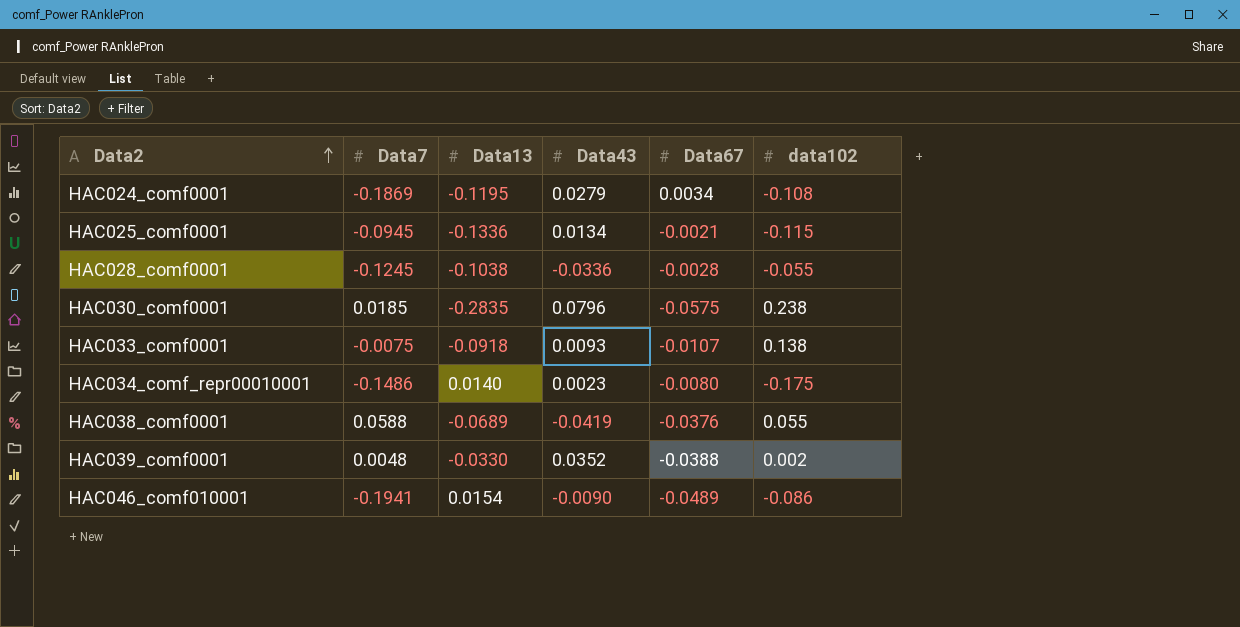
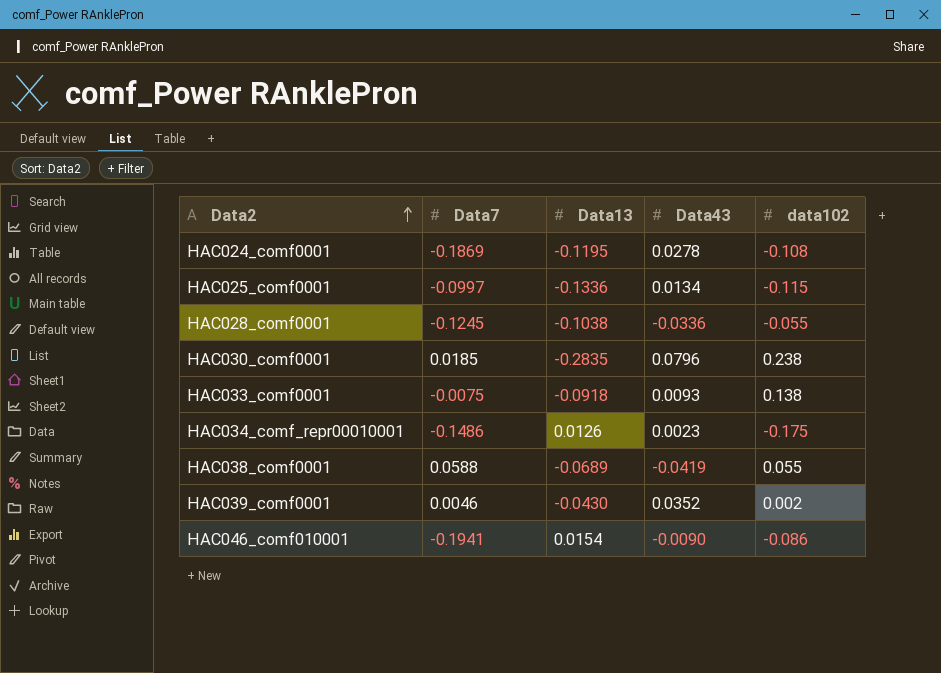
column Data67 | position: 5 -> none
HAC024_comf0001 | Data43: 0.0279 -> 0.0278
HAC025_comf0001 | Data7: -0.0945 -> -0.0997
HAC034_comf_repr00010001 | Data13: 0.0140 -> 0.0126
HAC039_comf0001 | Data7: 0.0048 -> 0.0046
HAC039_comf0001 | Data13: -0.0330 -> -0.0430

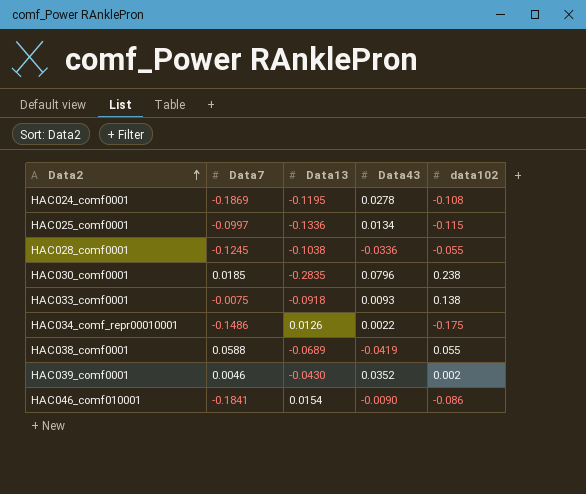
HAC034_comf_repr00010001 | Data43: 0.0023 -> 0.0022
HAC046_comf010001 | Data7: -0.1941 -> -0.1841

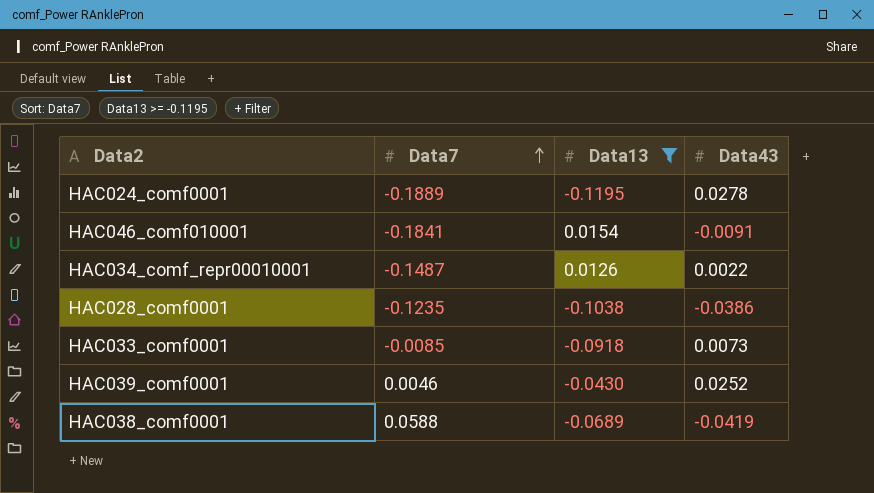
filter: none -> Data13 >= -0.1195
row order: Data2 ascending -> Data7 ascending
column data102 | position: 5 -> none
HAC024_comf0001 | Data7: -0.1869 -> -0.1889
HAC046_comf010001 | Data43: -0.0090 -> -0.0091
HAC034_comf_repr00010001 | Data7: -0.1486 -> -0.1487
HAC028_comf0001 | Data7: -0.1245 -> -0.1235
HAC028_comf0001 | Data43: -0.0336 -> -0.0386
HAC033_comf0001 | Data7: -0.0075 -> -0.0085
HAC033_comf0001 | Data43: 0.0093 -> 0.0073
HAC039_comf0001 | Data43: 0.0352 -> 0.0252

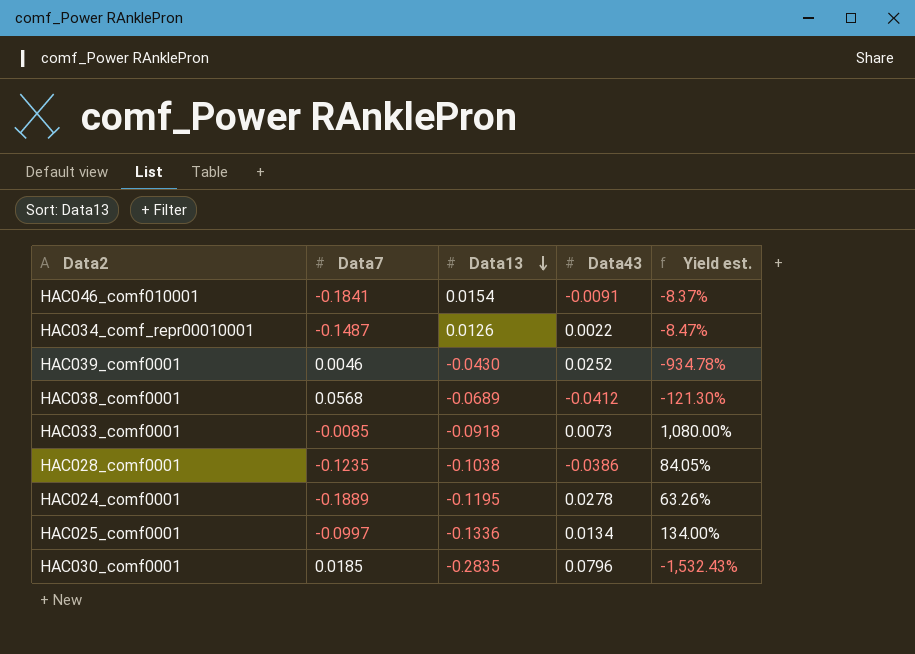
filter: Data13 >= -0.1195 -> none
row order: Data7 ascending -> Data13 descending
column Yield est. | formula: none -> [Data13] / [Data7]
HAC038_comf0001 | Data7: 0.0588 -> 0.0568
HAC038_comf0001 | Data43: -0.0419 -> -0.0412

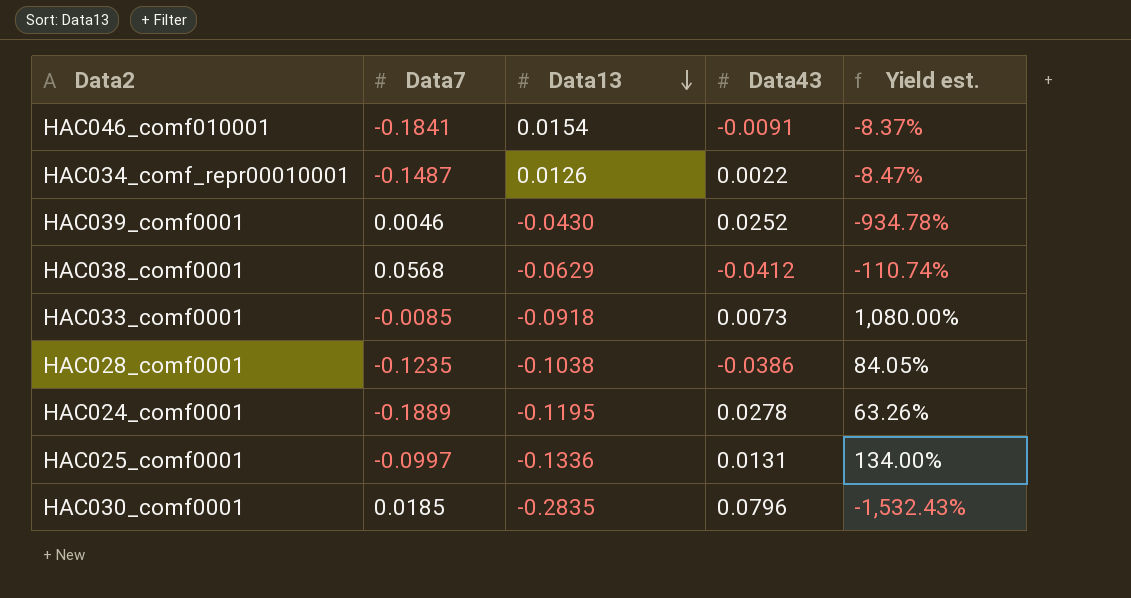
HAC038_comf0001 | Data13: -0.0689 -> -0.0629
HAC038_comf0001 | Yield est.: -121.30% -> -110.74%
HAC025_comf0001 | Data43: 0.0134 -> 0.0131

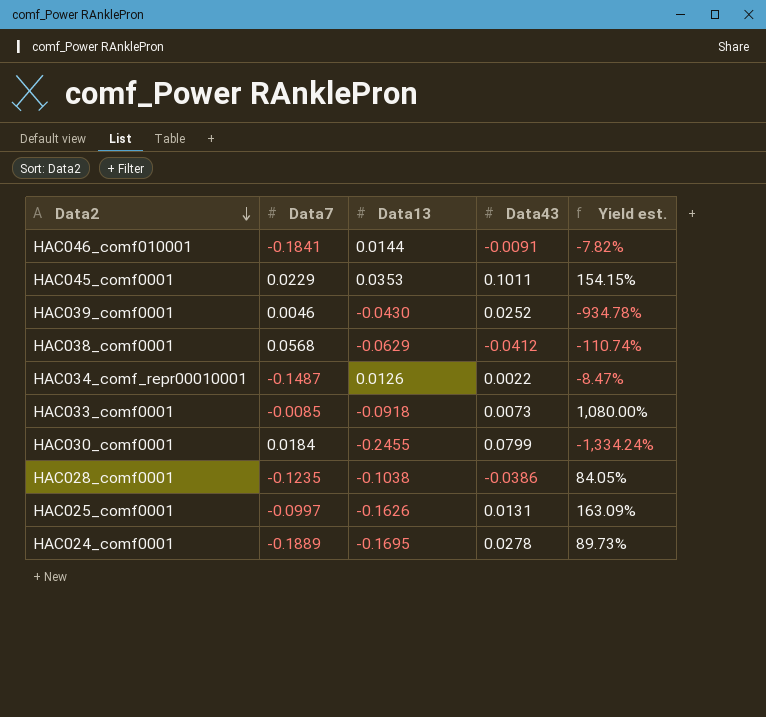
row order: Data13 descending -> Data2 descending
HAC046_comf010001 | Data13: 0.0154 -> 0.0144
HAC046_comf010001 | Yield est.: -8.37% -> -7.82%
row HAC045_comf0001: none -> 0.0229 | 0.0353 | 0.1011 | 154.15%
HAC030_comf0001 | Data7: 0.0185 -> 0.0184
HAC030_comf0001 | Data13: -0.2835 -> -0.2455
HAC030_comf0001 | Data43: 0.0796 -> 0.0799
HAC030_comf0001 | Yield est.: -1,532.43% -> -1,334.24%
HAC025_comf0001 | Data13: -0.1336 -> -0.1626
HAC025_comf0001 | Yield est.: 134.00% -> 163.09%
HAC024_comf0001 | Data13: -0.1195 -> -0.1695
HAC024_comf0001 | Yield est.: 63.26% -> 89.73%

